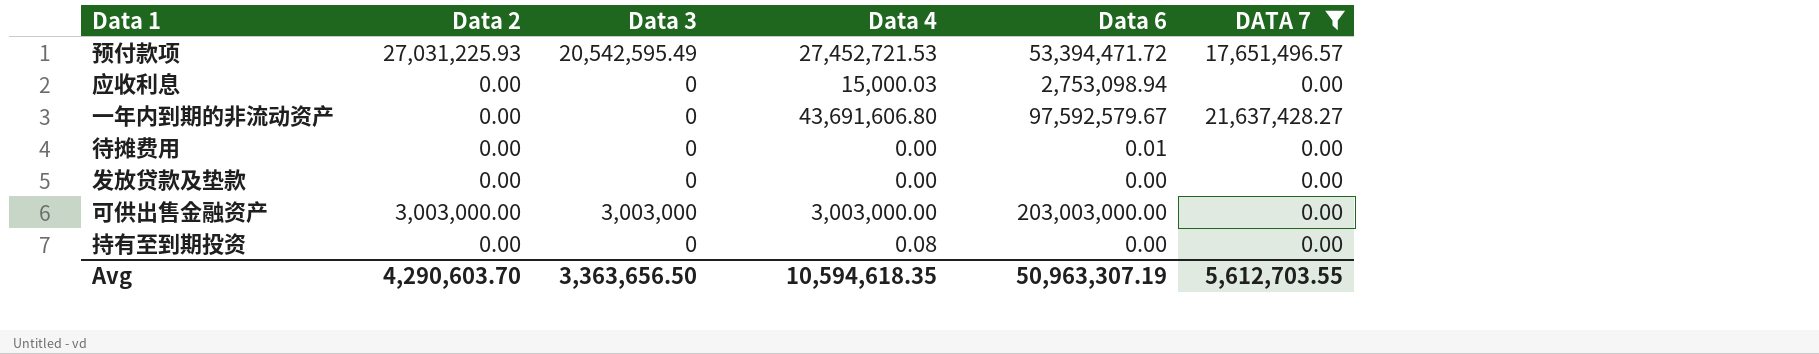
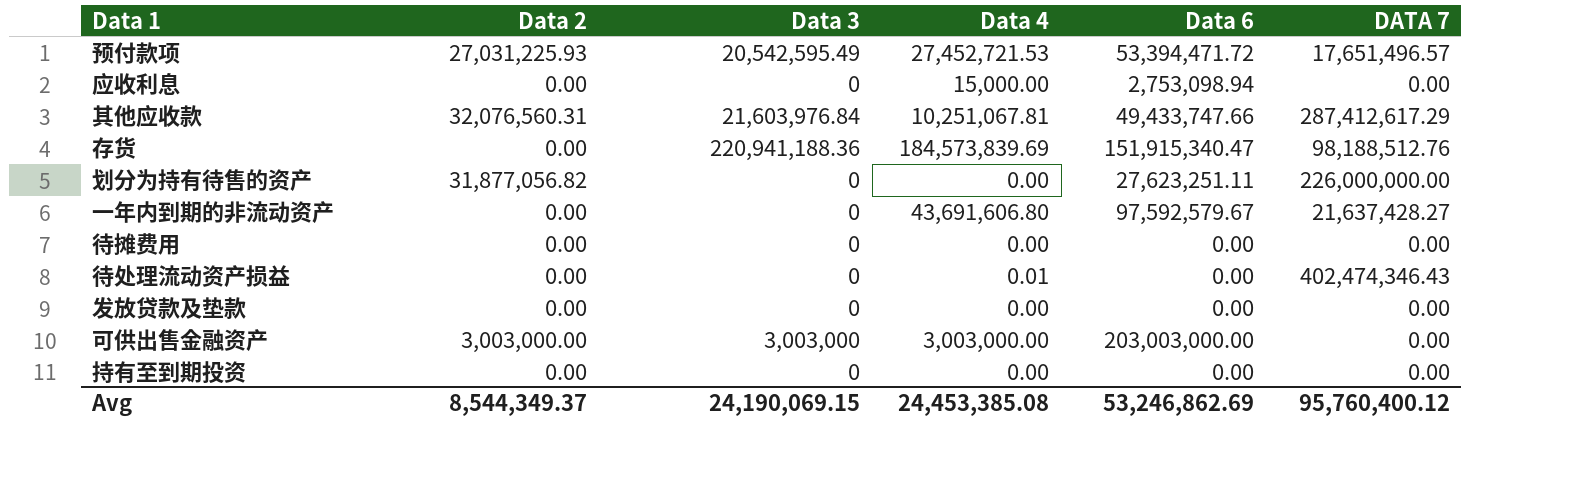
filter: DATA 7 <= 21,637,428.27 -> none
应收利息 | Data 4: 15,000.03 -> 15,000.00
待摊费用 | Data 6: 0.01 -> 0.00
持有至到期投资 | Data 4: 0.08 -> 0.00
Avg | Data 2: 4,290,603.70 -> 8,544,349.37
Avg | Data 3: 3,363,656.50 -> 24,190,069.15
Avg | Data 4: 10,594,618.35 -> 24,453,385.08
Avg | Data 6: 50,963,307.19 -> 53,246,862.69
Avg | DATA 7: 5,612,703.55 -> 95,760,400.12

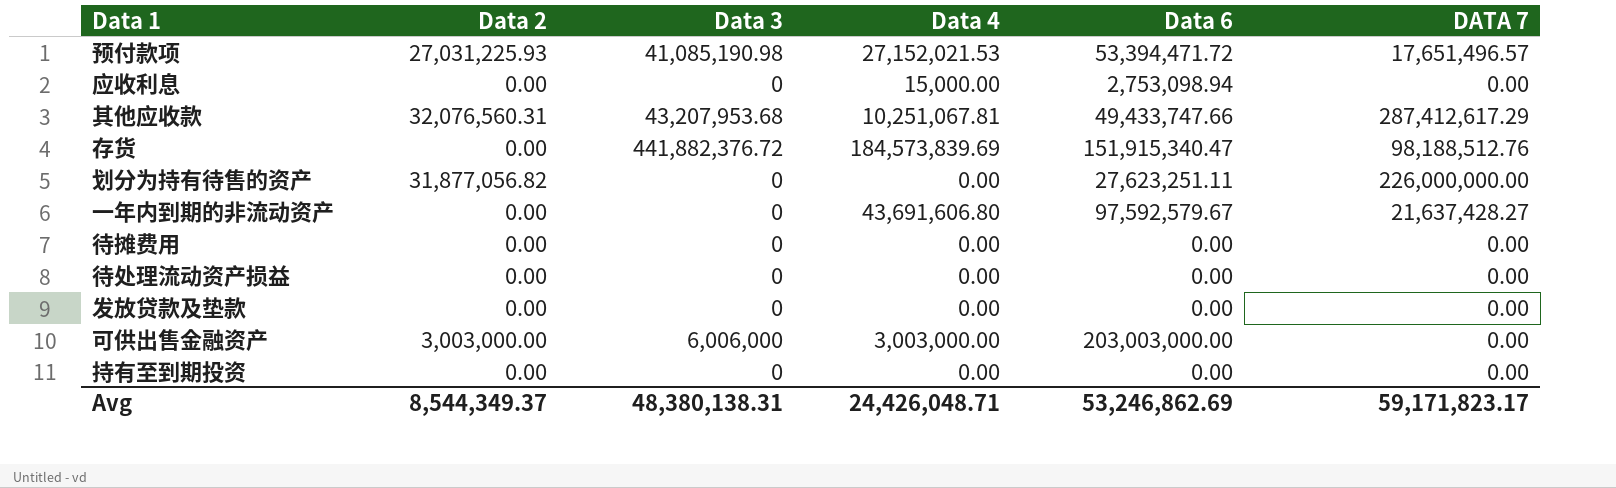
预付款项 | Data 3: 20,542,595.49 -> 41,085,190.98
预付款项 | Data 4: 27,452,721.53 -> 27,152,021.53
其他应收款 | Data 3: 21,603,976.84 -> 43,207,953.68
存货 | Data 3: 220,941,188.36 -> 441,882,376.72
待处理流动资产损益 | Data 4: 0.01 -> 0.00
待处理流动资产损益 | DATA 7: 402,474,346.43 -> 0.00
可供出售金融资产 | Data 3: 3,003,000 -> 6,006,000
Avg | Data 3: 24,190,069.15 -> 48,380,138.31
Avg | Data 4: 24,453,385.08 -> 24,426,048.71
Avg | DATA 7: 95,760,400.12 -> 59,171,823.17

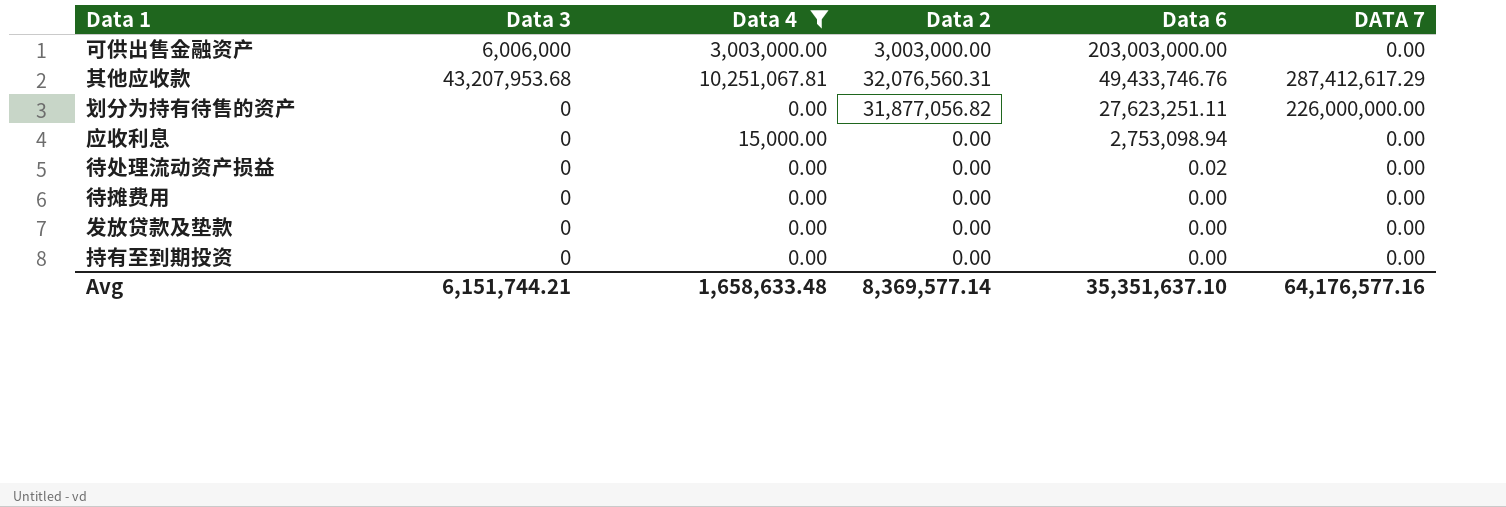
filter: none -> Data 4 <= 10,251,067.81
row order: none -> Data 6 descending
column Data 2 | position: 2 -> 4
其他应收款 | Data 6: 49,433,747.66 -> 49,433,746.76
待处理流动资产损益 | Data 6: 0.00 -> 0.02
Avg | Data 3: 48,380,138.31 -> 6,151,744.21
Avg | Data 4: 24,426,048.71 -> 1,658,633.48
Avg | Data 2: 8,544,349.37 -> 8,369,577.14
Avg | Data 6: 53,246,862.69 -> 35,351,637.10
Avg | DATA 7: 59,171,823.17 -> 64,176,577.16

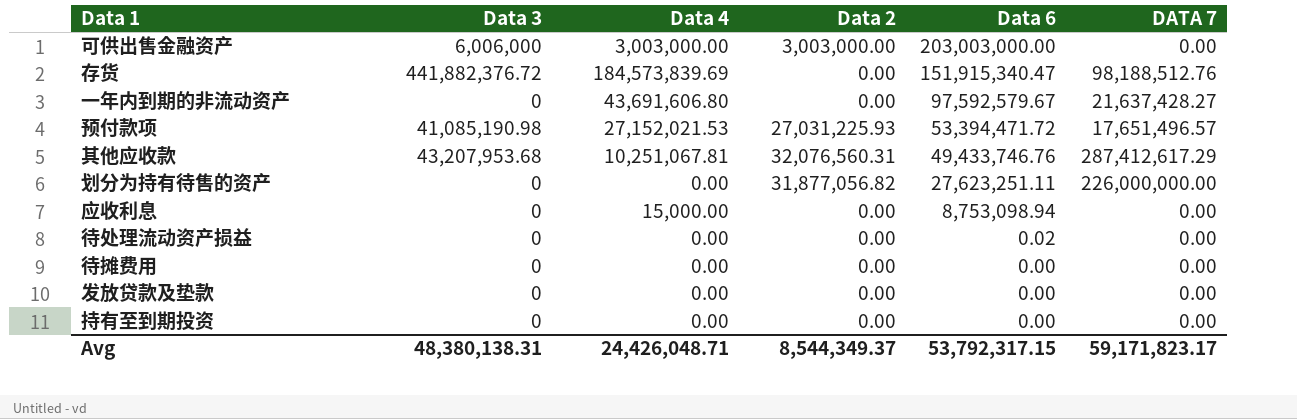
filter: Data 4 <= 10,251,067.81 -> none
应收利息 | Data 6: 2,753,098.94 -> 8,753,098.94
Avg | Data 3: 6,151,744.21 -> 48,380,138.31
Avg | Data 4: 1,658,633.48 -> 24,426,048.71
Avg | Data 2: 8,369,577.14 -> 8,544,349.37
Avg | Data 6: 35,351,637.10 -> 53,792,317.15
Avg | DATA 7: 64,176,577.16 -> 59,171,823.17

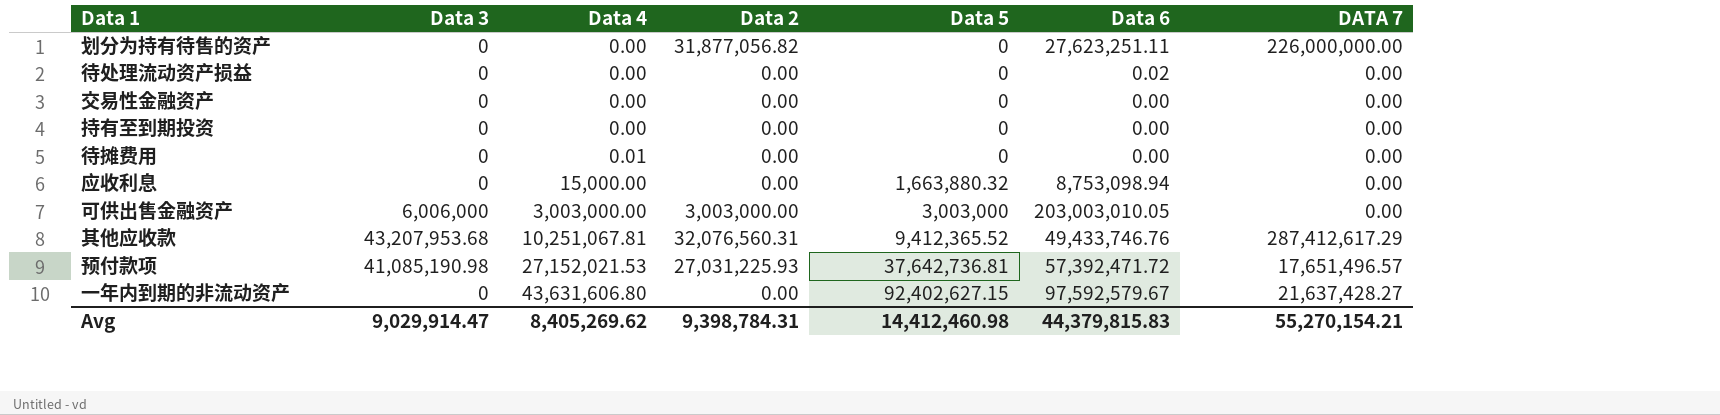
row order: Data 6 descending -> Data 4 ascending
column Data 5 | position: none -> 5
row 存货: 441,882,376.72 | 184,573,839.69 | 0.00 | 151,915,340.47 | 98,188,512.76 -> none
row 发放贷款及垫款: 0 | 0.00 | 0.00 | 0.00 | 0.00 -> none
row 交易性金融资产: none -> 0 | 0.00 | 0.00 | 0 | 0.00 | 0.00
待摊费用 | Data 4: 0.00 -> 0.01
可供出售金融资产 | Data 6: 203,003,000.00 -> 203,003,010.05
预付款项 | Data 6: 53,394,471.72 -> 57,392,471.72
一年内到期的非流动资产 | Data 4: 43,691,606.80 -> 43,631,606.80
Avg | Data 3: 48,380,138.31 -> 9,029,914.47
Avg | Data 4: 24,426,048.71 -> 8,405,269.62
Avg | Data 2: 8,544,349.37 -> 9,398,784.31
Avg | Data 6: 53,792,317.15 -> 44,379,815.83
Avg | DATA 7: 59,171,823.17 -> 55,270,154.21

